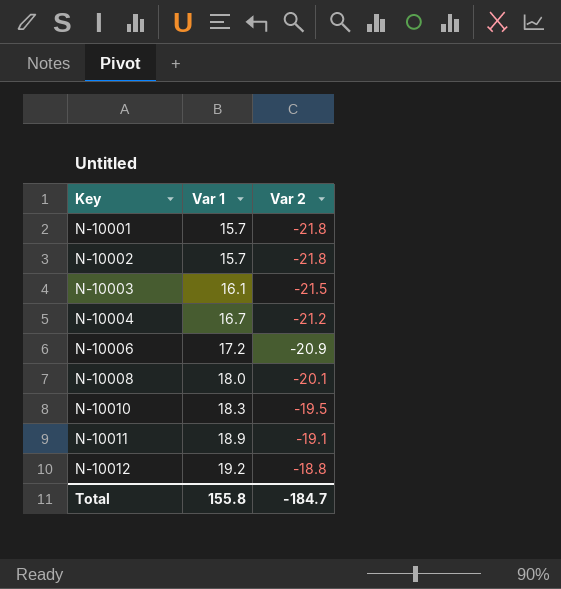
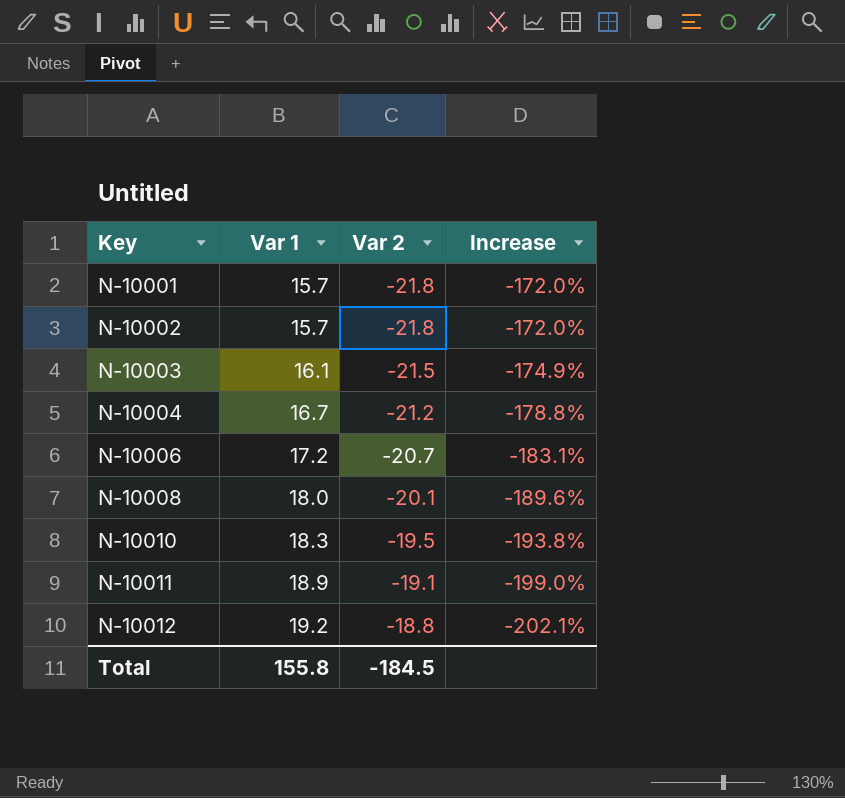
column Increase | formula: none -> ([Var 1] - [Var 2]) / [Var 2]
N-10006 | Var 2: -20.9 -> -20.7
Total | Var 2: -184.7 -> -184.5

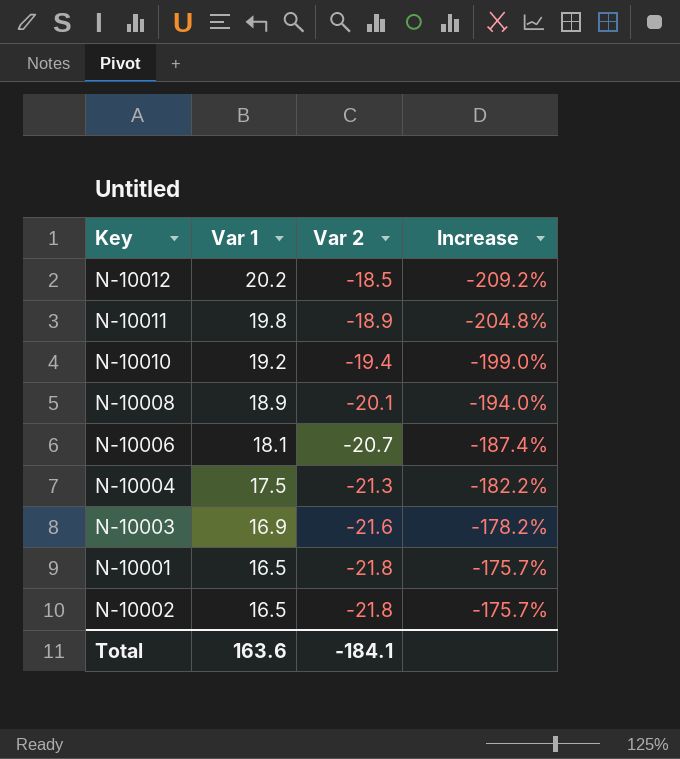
row order: Key ascending -> Var 1 descending
N-10012 | Var 1: 19.2 -> 20.2
N-10012 | Var 2: -18.8 -> -18.5
N-10012 | Increase: -202.1% -> -209.2%
N-10011 | Var 1: 18.9 -> 19.8
N-10011 | Var 2: -19.1 -> -18.9
N-10011 | Increase: -199.0% -> -204.8%
N-10010 | Var 1: 18.3 -> 19.2
N-10010 | Var 2: -19.5 -> -19.4
N-10010 | Increase: -193.8% -> -199.0%
N-10008 | Var 1: 18.0 -> 18.9
N-10008 | Increase: -189.6% -> -194.0%
N-10006 | Var 1: 17.2 -> 18.1
N-10006 | Increase: -183.1% -> -187.4%
N-10004 | Var 1: 16.7 -> 17.5
N-10004 | Var 2: -21.2 -> -21.3
N-10004 | Increase: -178.8% -> -182.2%
N-10003 | Var 1: 16.1 -> 16.9
N-10003 | Var 2: -21.5 -> -21.6
N-10003 | Increase: -174.9% -> -178.2%
N-10001 | Var 1: 15.7 -> 16.5
N-10001 | Increase: -172.0% -> -175.7%
N-10002 | Var 1: 15.7 -> 16.5
N-10002 | Increase: -172.0% -> -175.7%
Total | Var 1: 155.8 -> 163.6
Total | Var 2: -184.5 -> -184.1

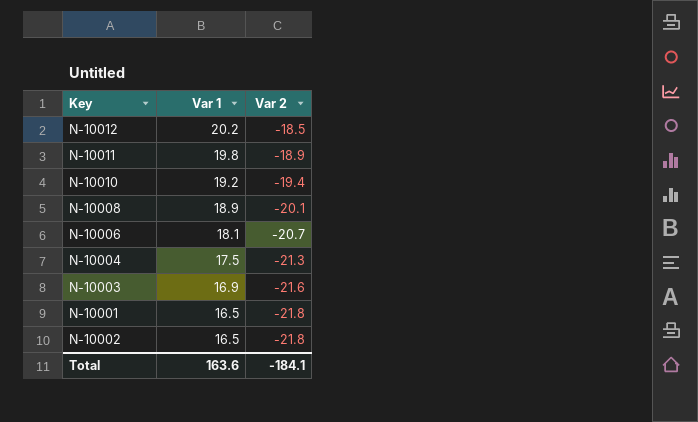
column Increase | formula: ([Var 1] - [Var 2]) / [Var 2] -> none

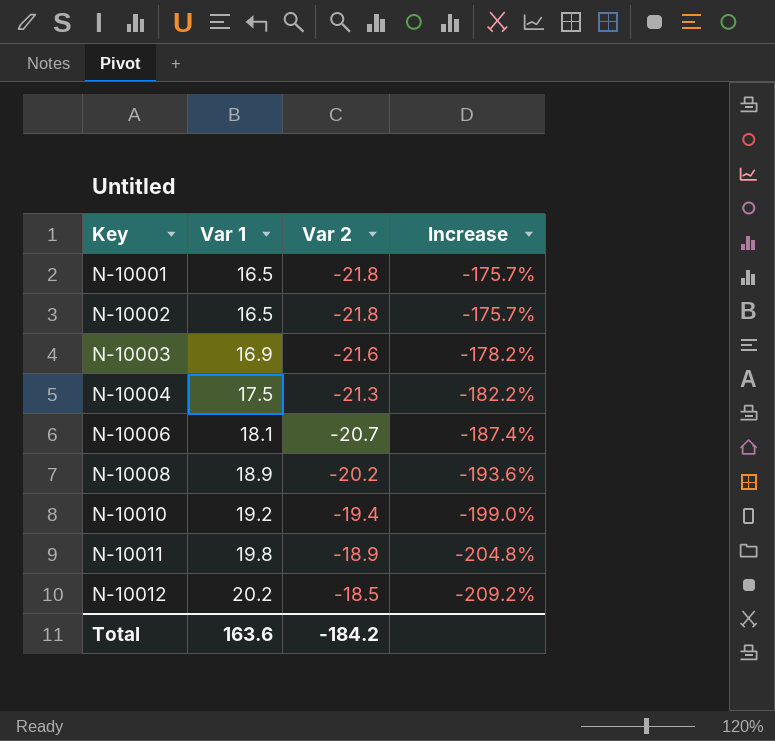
row order: Var 1 descending -> Key ascending
column Increase | formula: none -> ([Var 1] - [Var 2]) / [Var 2]
N-10008 | Var 2: -20.1 -> -20.2
Total | Var 2: -184.1 -> -184.2

